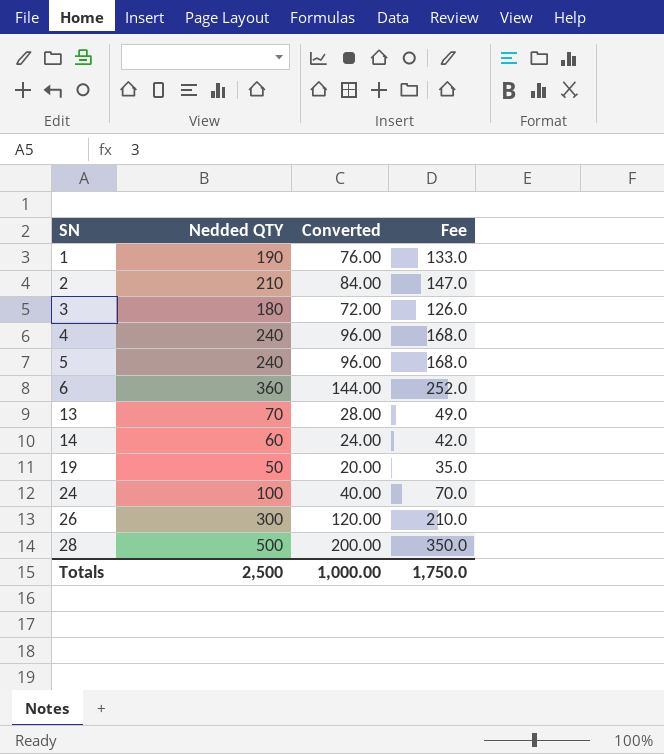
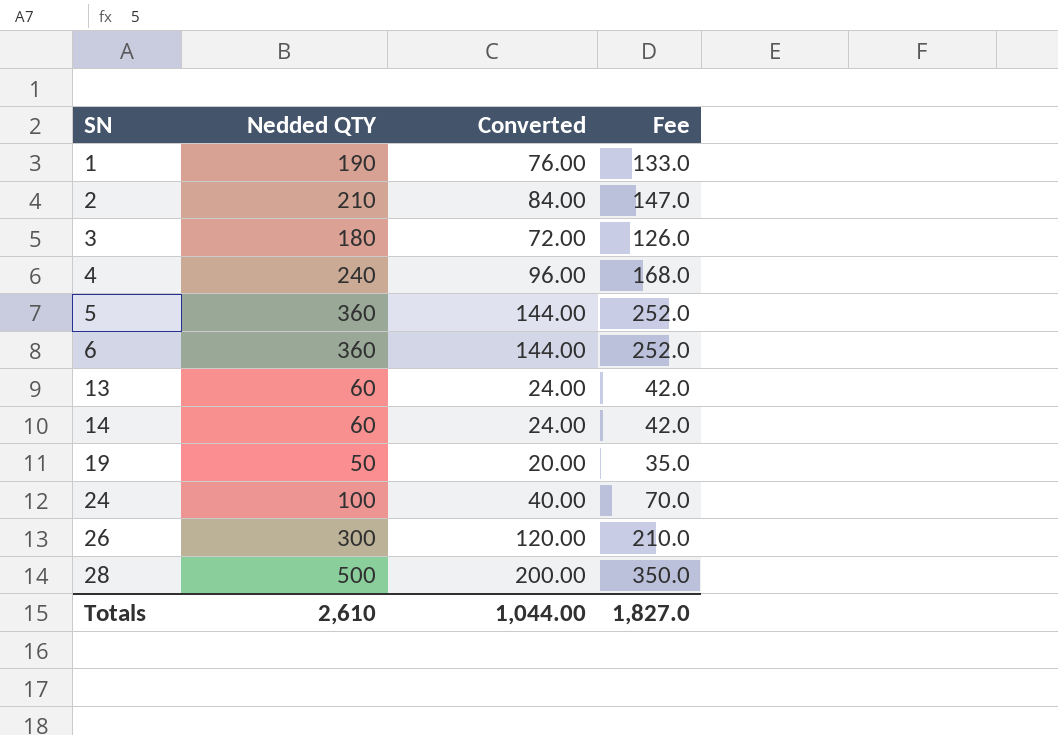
5 | Nedded QTY: 240 -> 360
5 | Converted: 96.00 -> 144.00
5 | Fee: 168.0 -> 252.0
13 | Nedded QTY: 70 -> 60
13 | Converted: 28.00 -> 24.00
13 | Fee: 49.0 -> 42.0
Totals | Nedded QTY: 2,500 -> 2,610
Totals | Converted: 1,000.00 -> 1,044.00
Totals | Fee: 1,750.0 -> 1,827.0

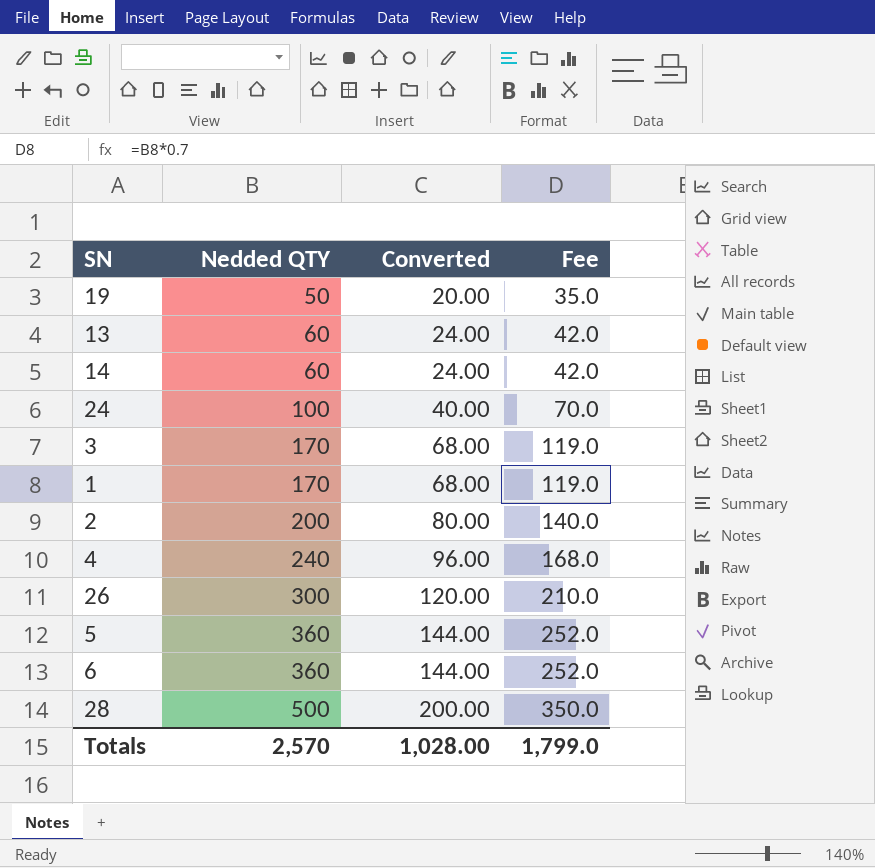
row order: SN ascending -> Nedded QTY ascending
3 | Nedded QTY: 180 -> 170
3 | Converted: 72.00 -> 68.00
3 | Fee: 126.0 -> 119.0
1 | Nedded QTY: 190 -> 170
1 | Converted: 76.00 -> 68.00
1 | Fee: 133.0 -> 119.0
2 | Nedded QTY: 210 -> 200
2 | Converted: 84.00 -> 80.00
2 | Fee: 147.0 -> 140.0
Totals | Nedded QTY: 2,610 -> 2,570
Totals | Converted: 1,044.00 -> 1,028.00
Totals | Fee: 1,827.0 -> 1,799.0

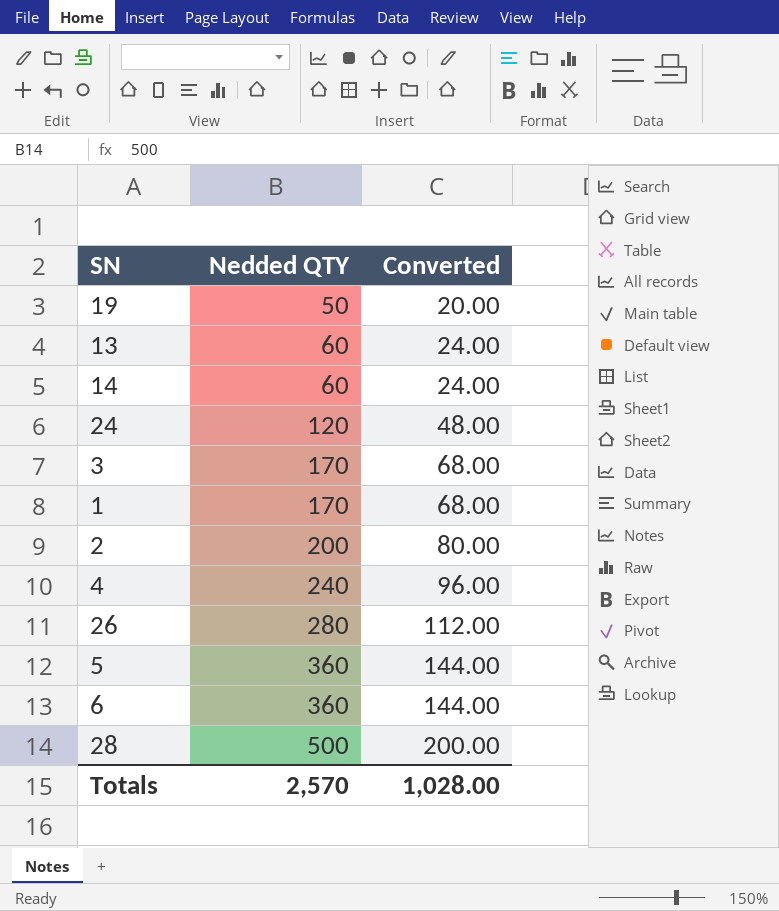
column Fee | formula: [Nedded QTY] * 0.7 -> none
24 | Nedded QTY: 100 -> 120
24 | Converted: 40.00 -> 48.00
26 | Nedded QTY: 300 -> 280
26 | Converted: 120.00 -> 112.00

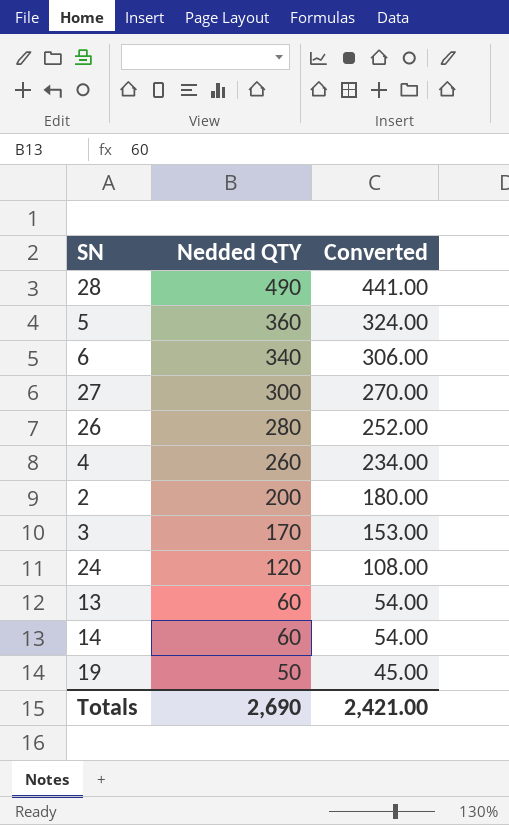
row order: Nedded QTY ascending -> Nedded QTY descending
column Converted | formula: [Nedded QTY] * 0.4 -> [Nedded QTY] * 0.9
row 1: 170 | 68.00 -> none
28 | Nedded QTY: 500 -> 490
6 | Nedded QTY: 360 -> 340
row 27: none -> 300 | 270.00
4 | Nedded QTY: 240 -> 260
Totals | Nedded QTY: 2,570 -> 2,690
Totals | Converted: 1,028.00 -> 2,421.00

